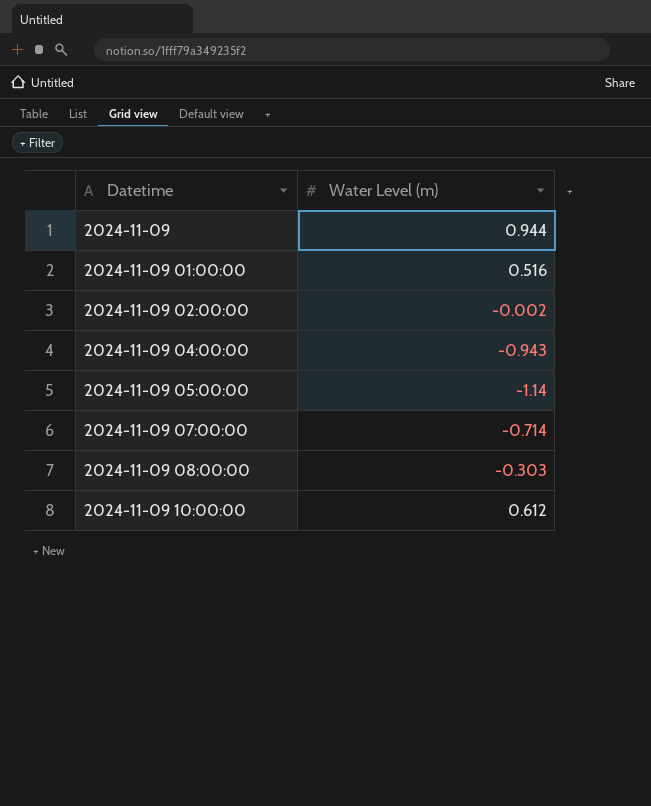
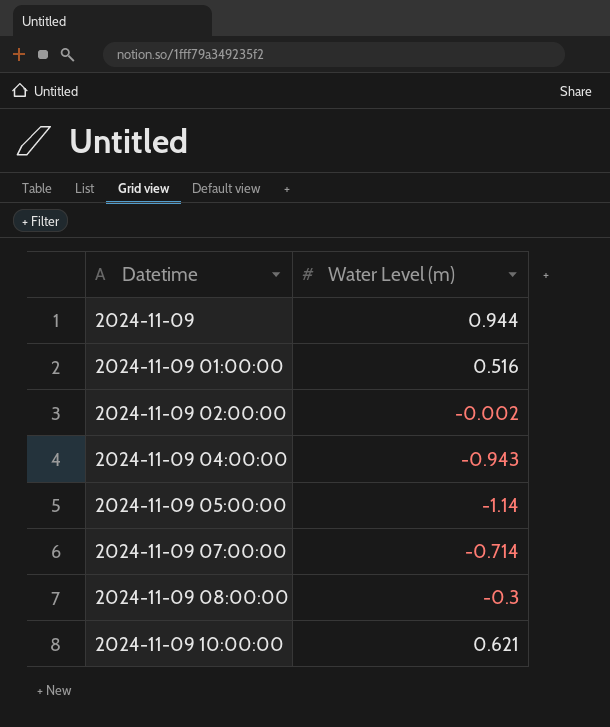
2024-11-09 08:00:00 | Water Level (m): -0.303 -> -0.3
2024-11-09 10:00:00 | Water Level (m): 0.612 -> 0.621

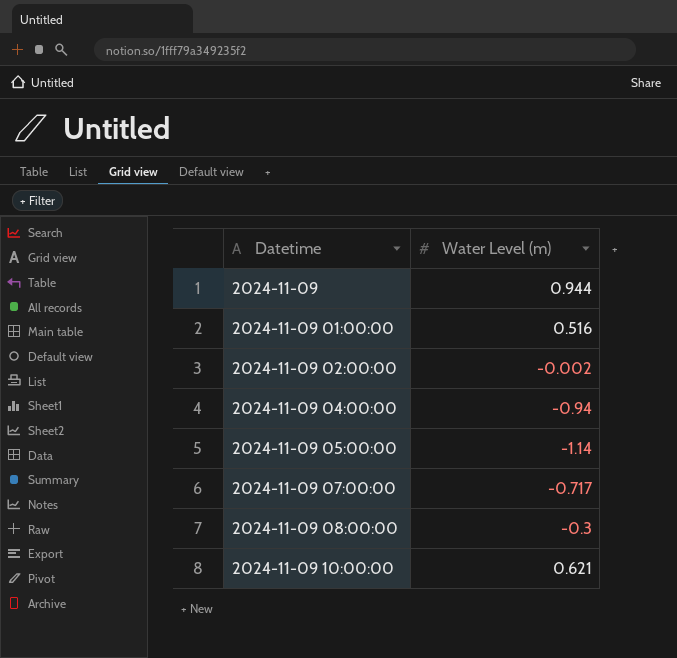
2024-11-09 04:00:00 | Water Level (m): -0.943 -> -0.94
2024-11-09 07:00:00 | Water Level (m): -0.714 -> -0.717

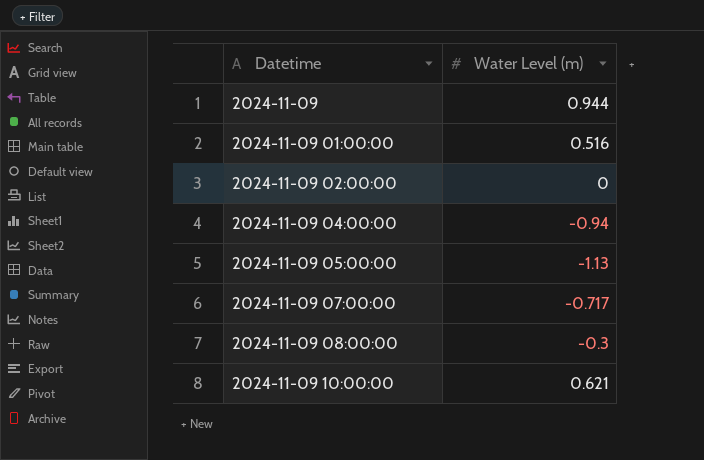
2024-11-09 02:00:00 | Water Level (m): -0.002 -> 0
2024-11-09 05:00:00 | Water Level (m): -1.14 -> -1.13

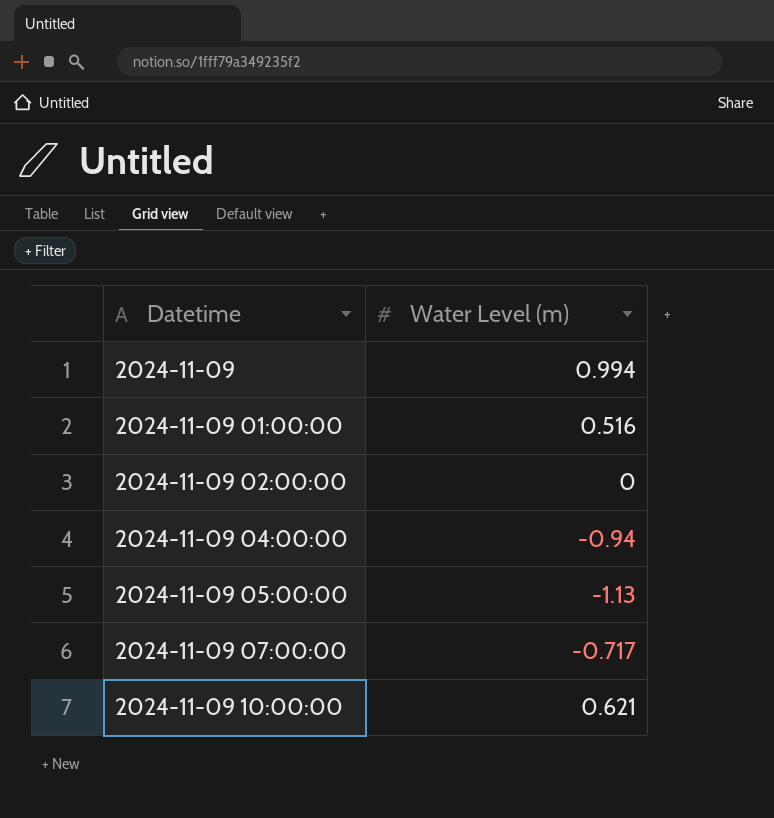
row 2024-11-09 08:00:00: -0.3 -> none
2024-11-09 | Water Level (m): 0.944 -> 0.994

